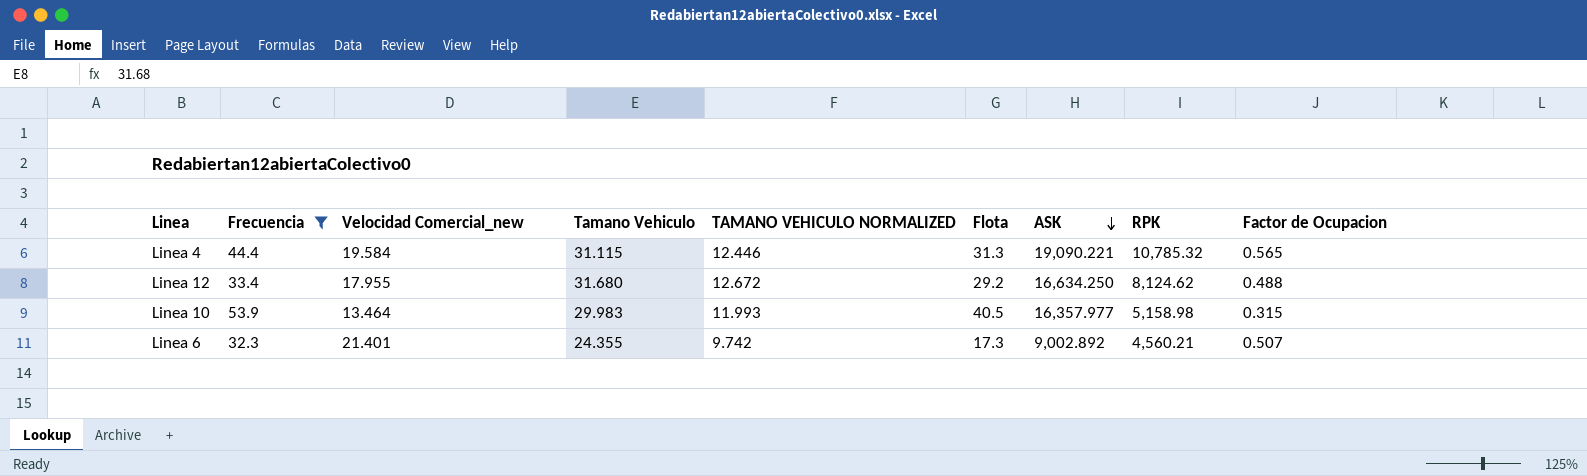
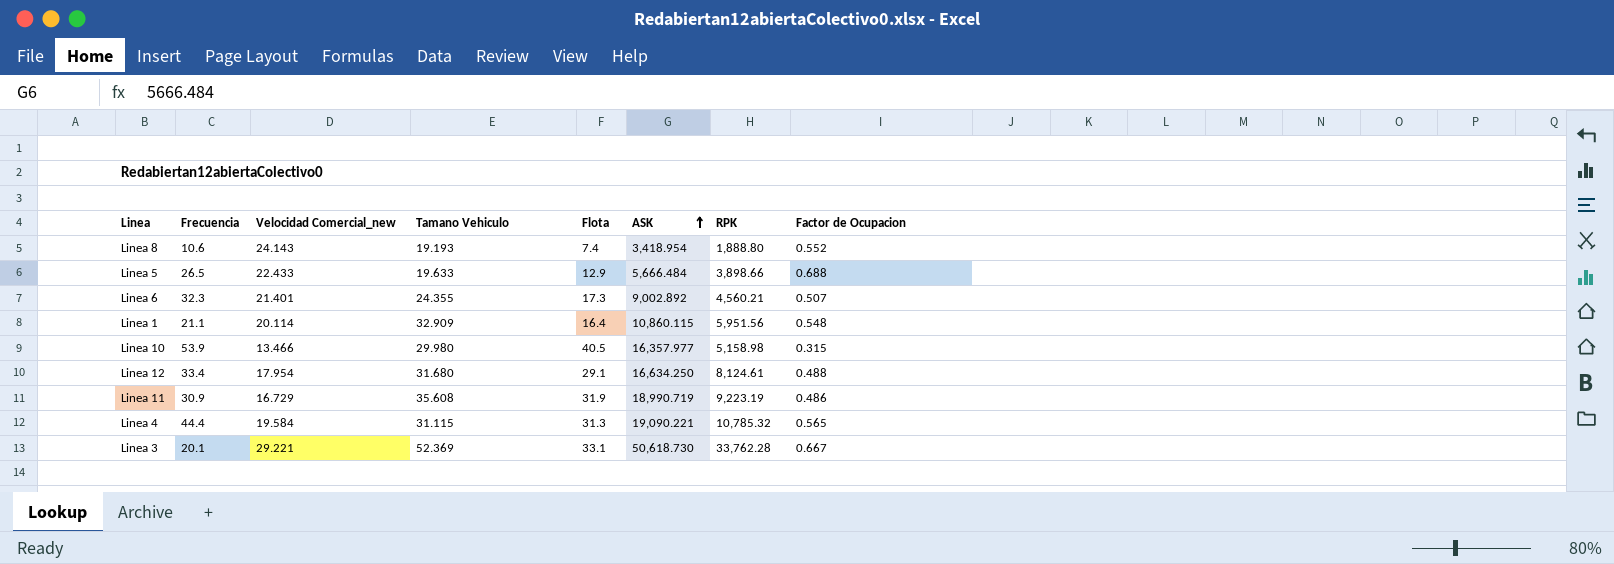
filter: Frecuencia >= 32.3 -> none
row order: ASK descending -> ASK ascending
column TAMANO VEHICULO NORMALIZED | formula: [Tamano Vehiculo] * 0.4 -> none
Linea 10 | Velocidad Comercial_new: 13.464 -> 13.466
Linea 10 | Tamano Vehiculo: 29.983 -> 29.980
Linea 12 | Velocidad Comercial_new: 17.955 -> 17.954
Linea 12 | Flota: 29.2 -> 29.1
Linea 12 | RPK: 8,124.62 -> 8,124.61

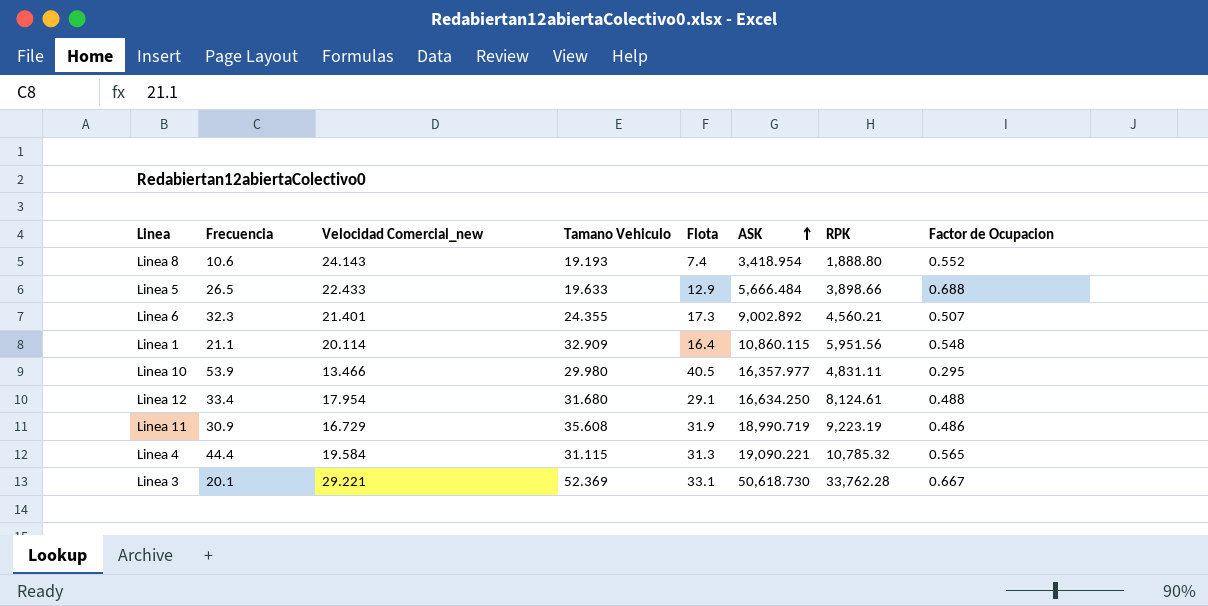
Linea 10 | RPK: 5,158.98 -> 4,831.11
Linea 10 | Factor de Ocupacion: 0.315 -> 0.295

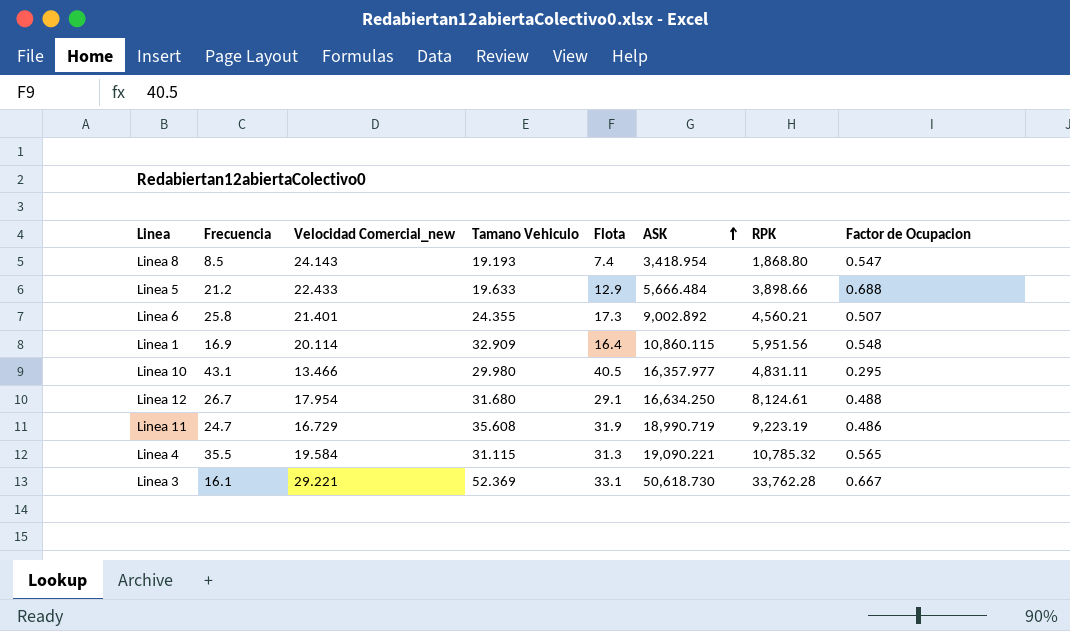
Linea 8 | Frecuencia: 10.6 -> 8.5
Linea 8 | RPK: 1,888.80 -> 1,868.80
Linea 8 | Factor de Ocupacion: 0.552 -> 0.547
Linea 5 | Frecuencia: 26.5 -> 21.2
Linea 6 | Frecuencia: 32.3 -> 25.8
Linea 1 | Frecuencia: 21.1 -> 16.9
Linea 10 | Frecuencia: 53.9 -> 43.1
Linea 12 | Frecuencia: 33.4 -> 26.7
Linea 11 | Frecuencia: 30.9 -> 24.7
Linea 4 | Frecuencia: 44.4 -> 35.5
Linea 3 | Frecuencia: 20.1 -> 16.1

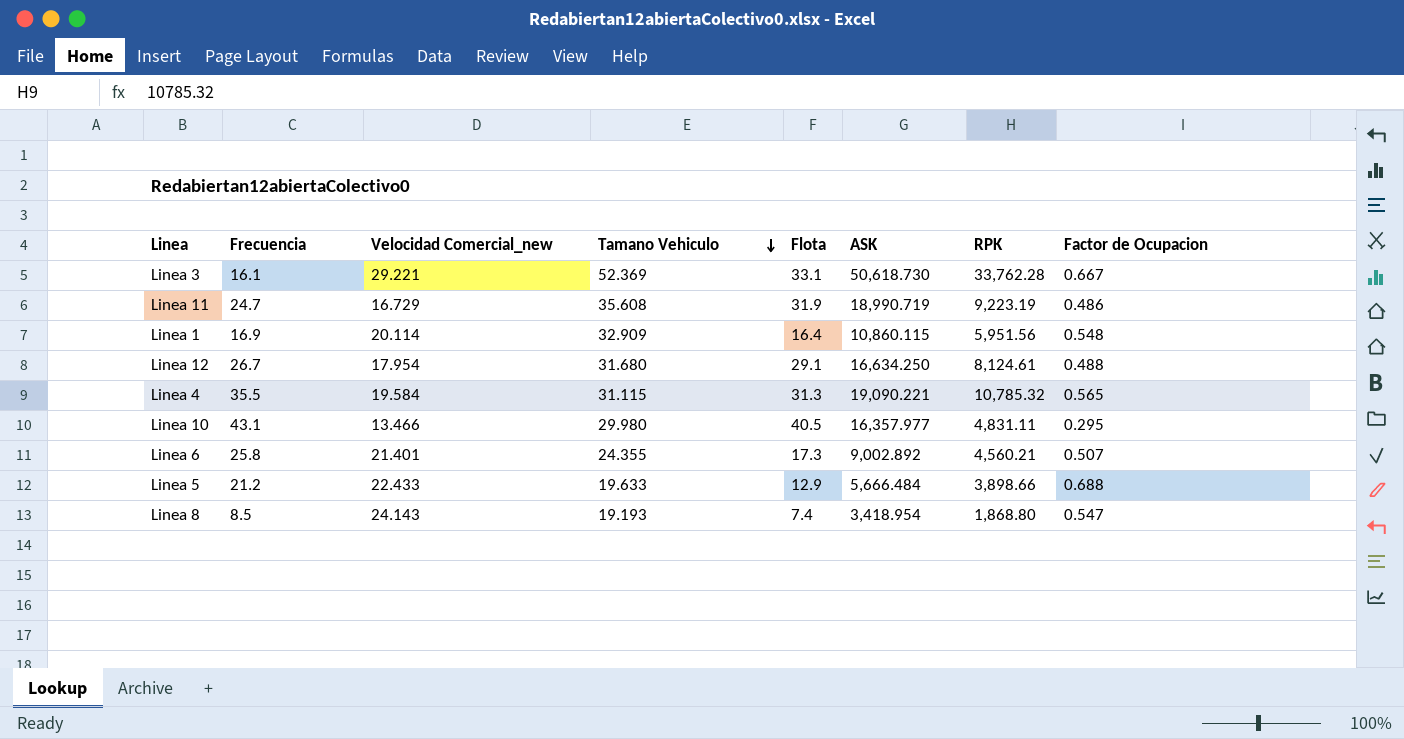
row order: ASK ascending -> Tamano Vehiculo descending

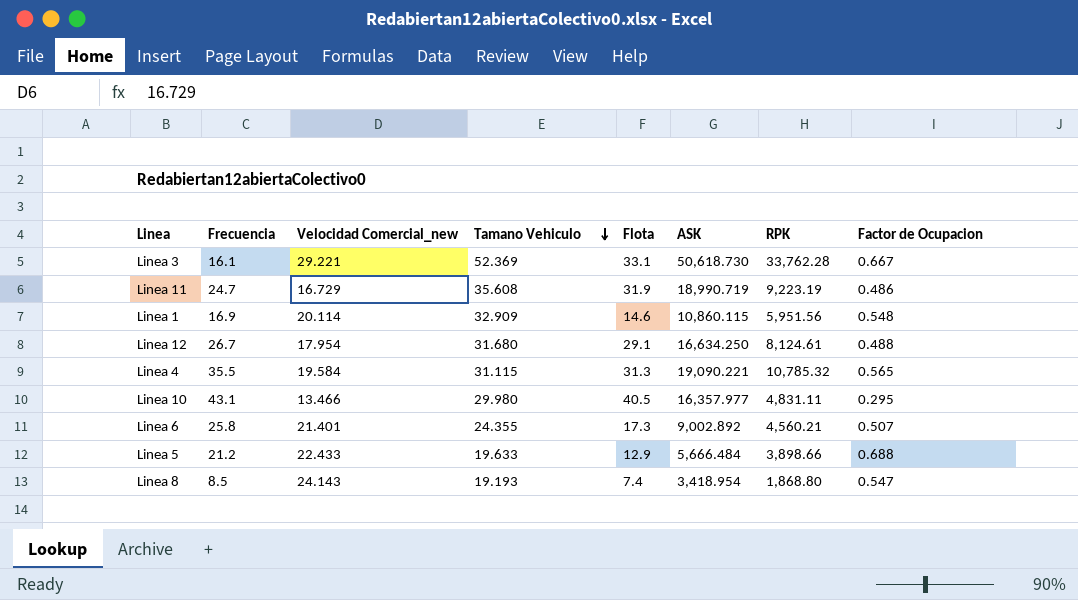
Linea 1 | Flota: 16.4 -> 14.6

